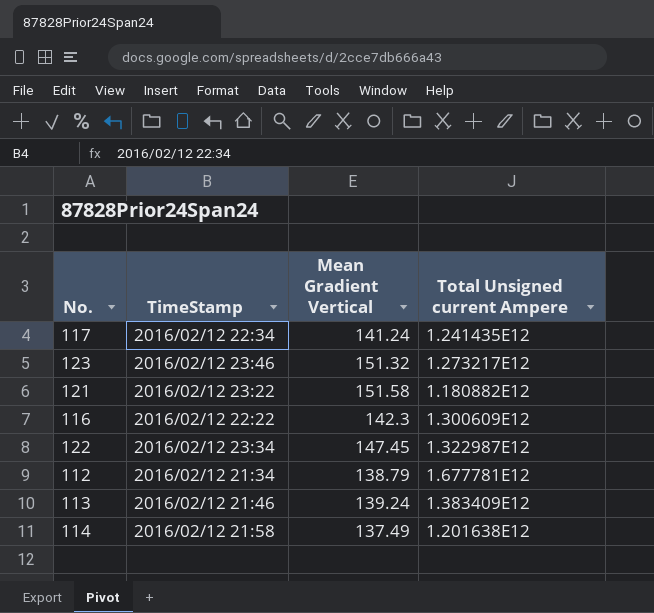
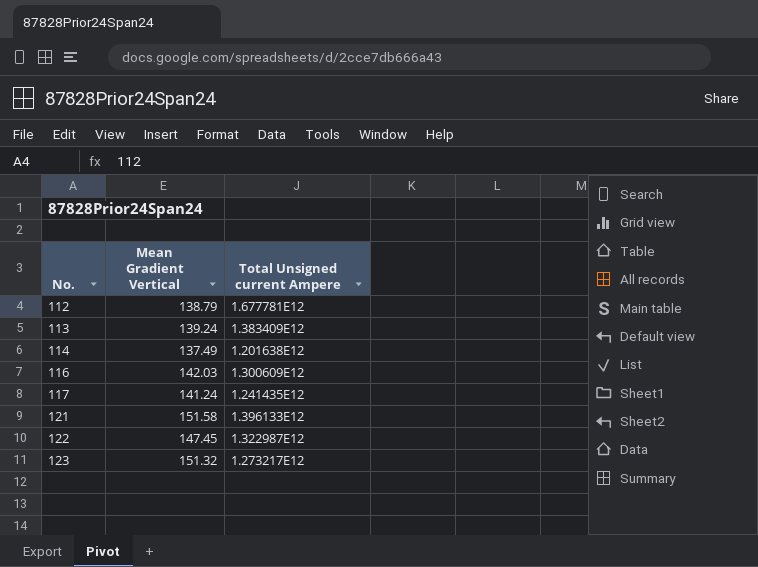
row order: none -> No. ascending
column TimeStamp | position: 2 -> none
116 | Mean Gradient Vertical: 142.3 -> 142.03
121 | Total Unsigned current Ampere: 1.180882E12 -> 1.396133E12

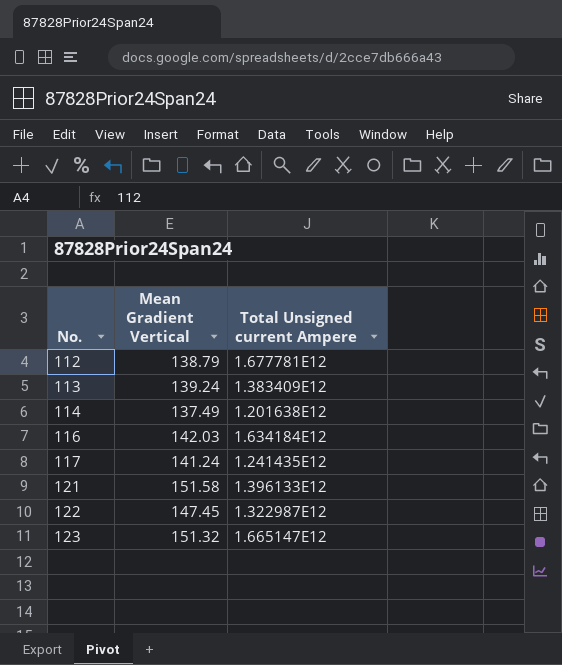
116 | Total Unsigned current Ampere: 1.300609E12 -> 1.634184E12
123 | Total Unsigned current Ampere: 1.273217E12 -> 1.665147E12

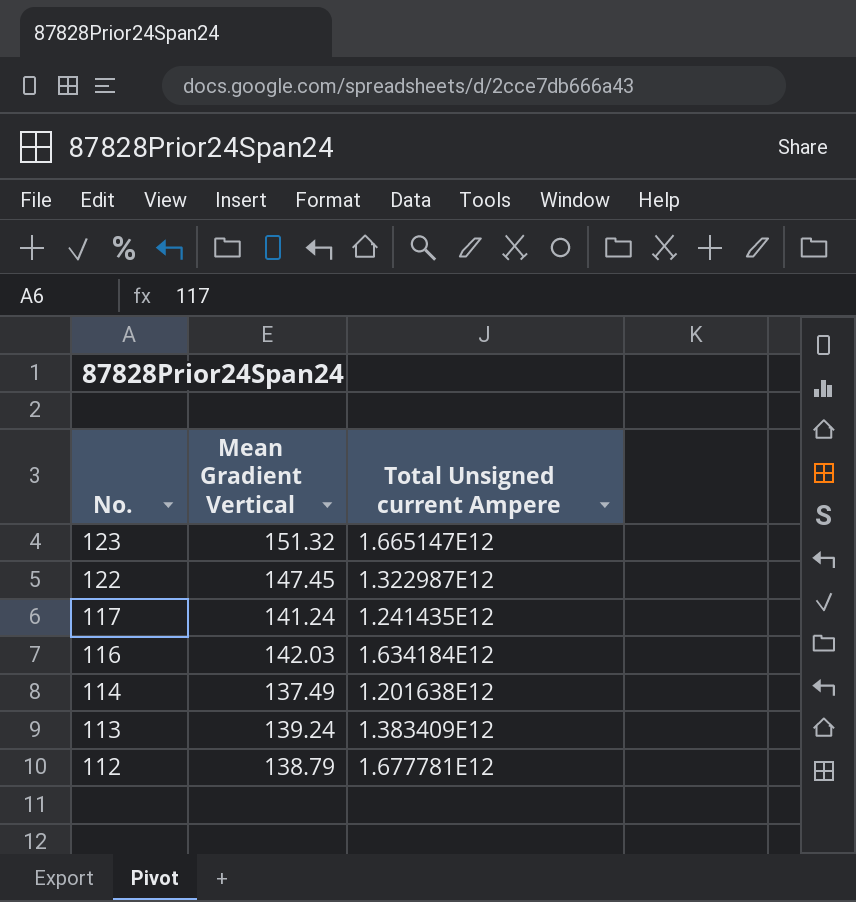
row order: No. ascending -> No. descending
row 121: 151.58 | 1.396133E12 -> none

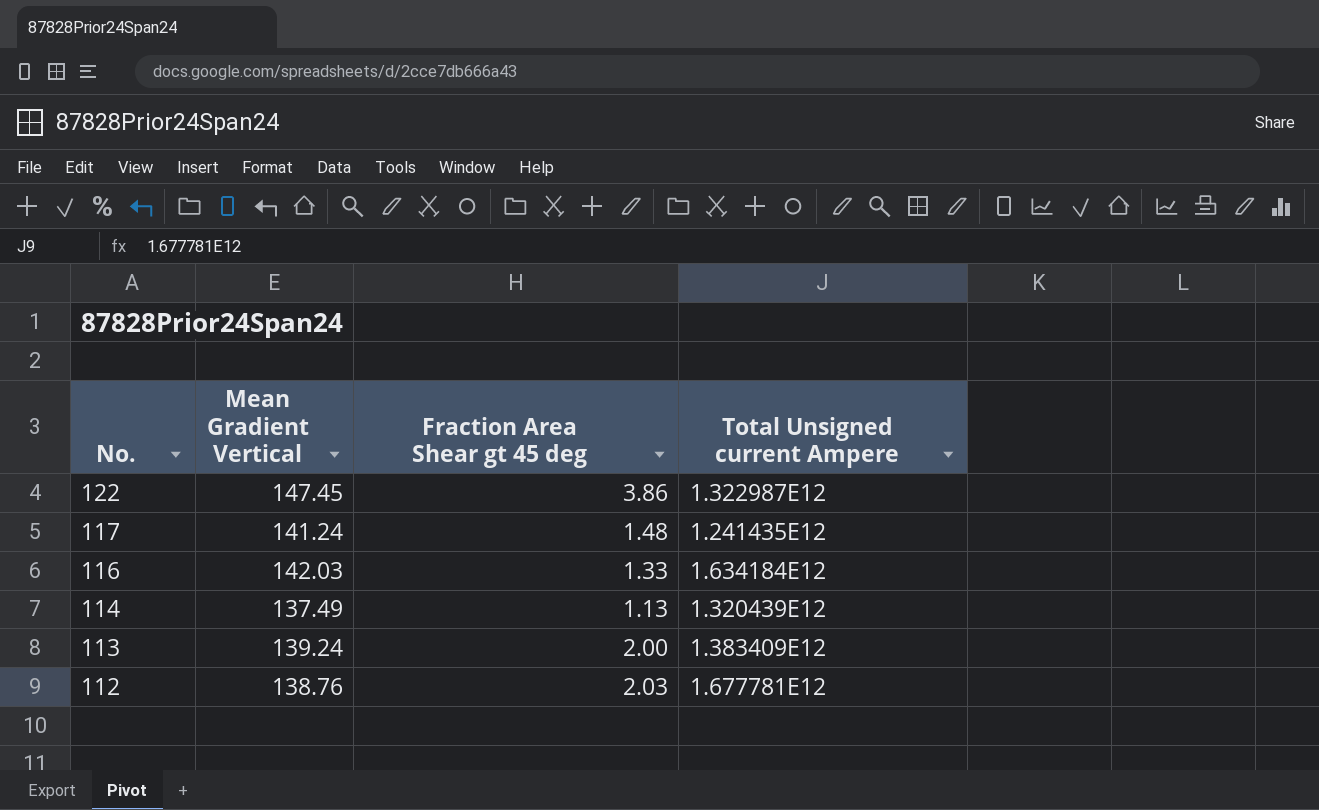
column Fraction Area Shear gt 45 deg | position: none -> 3
row 123: 151.32 | 1.665147E12 -> none
114 | Total Unsigned current Ampere: 1.201638E12 -> 1.320439E12
112 | Mean Gradient Vertical: 138.79 -> 138.76

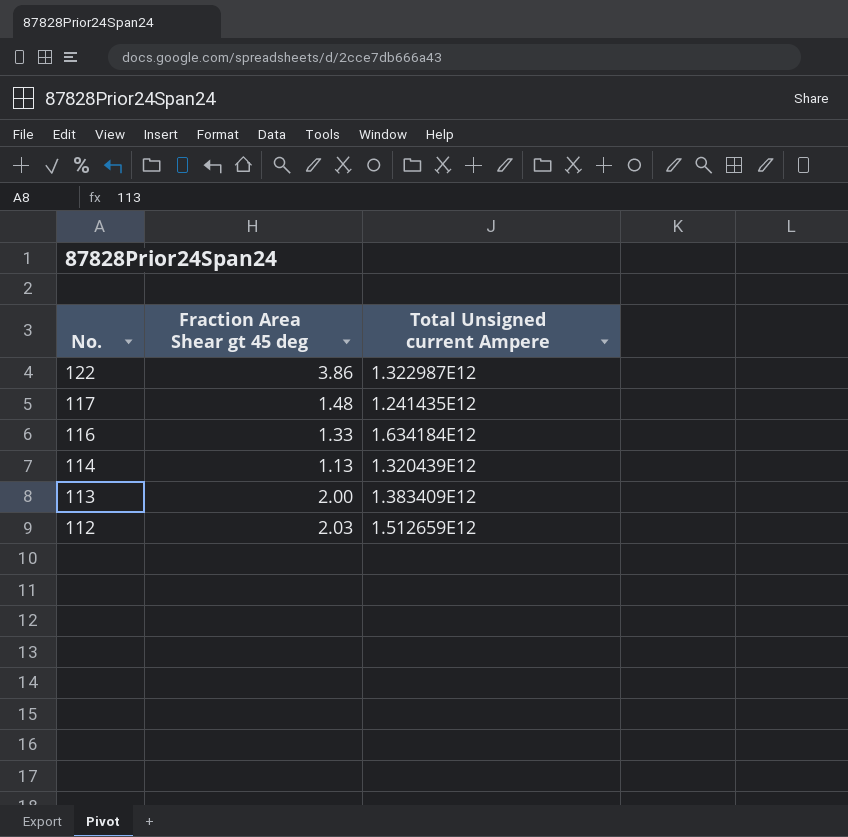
column Mean Gradient Vertical | position: 2 -> none
112 | Total Unsigned current Ampere: 1.677781E12 -> 1.512659E12

